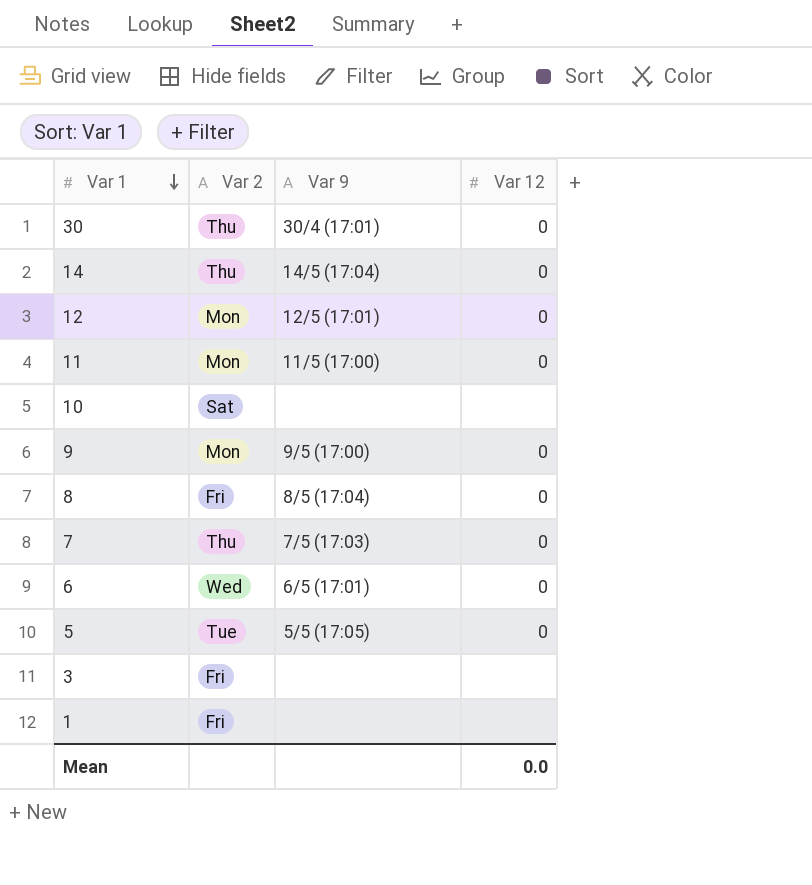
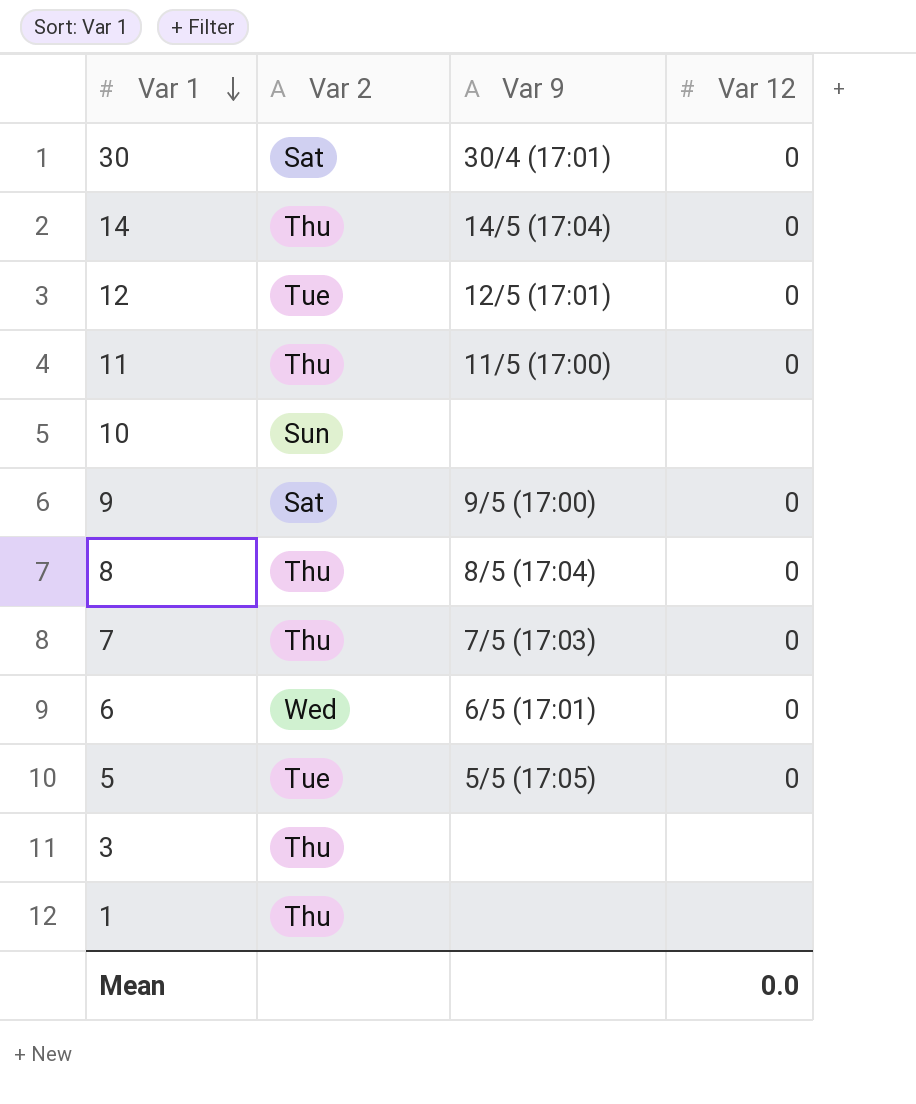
30 | Var 2: Thu -> Sat
12 | Var 2: Mon -> Tue
11 | Var 2: Mon -> Thu
10 | Var 2: Sat -> Sun
9 | Var 2: Mon -> Sat
8 | Var 2: Fri -> Thu
3 | Var 2: Fri -> Thu
1 | Var 2: Fri -> Thu

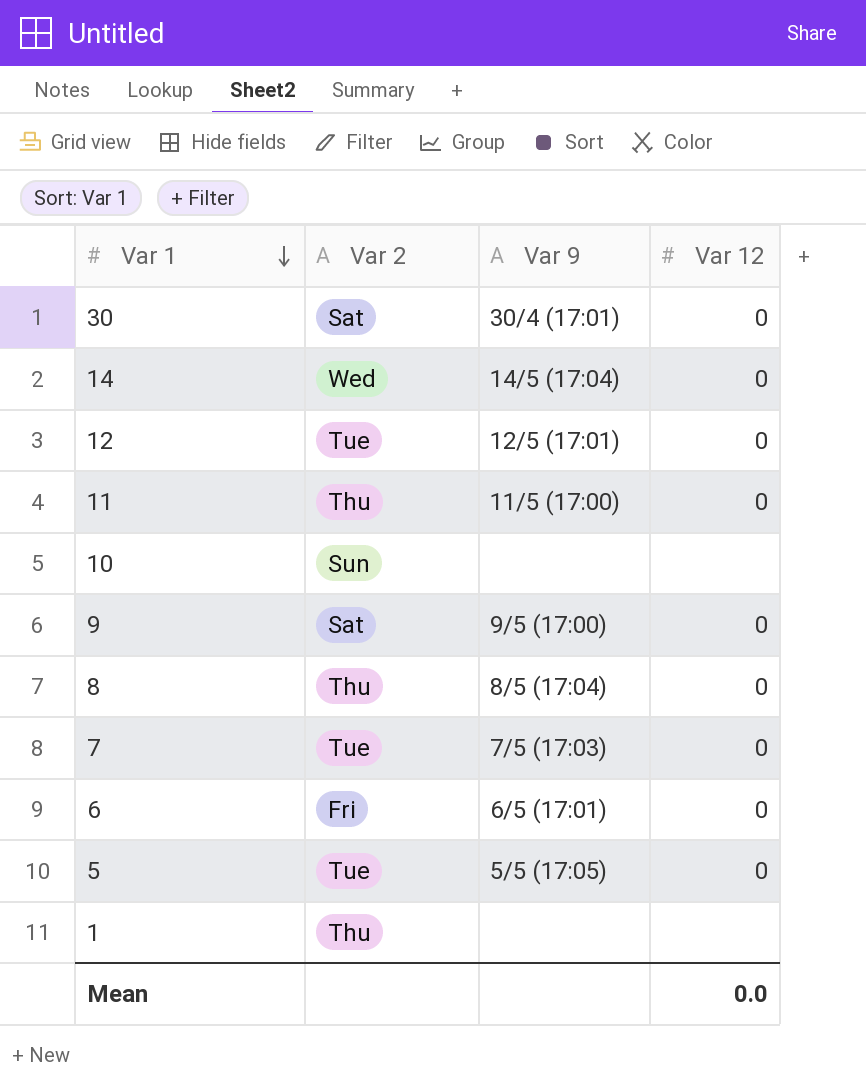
row 3: Thu | none | none -> none
14 | Var 2: Thu -> Wed
7 | Var 2: Thu -> Tue
6 | Var 2: Wed -> Fri

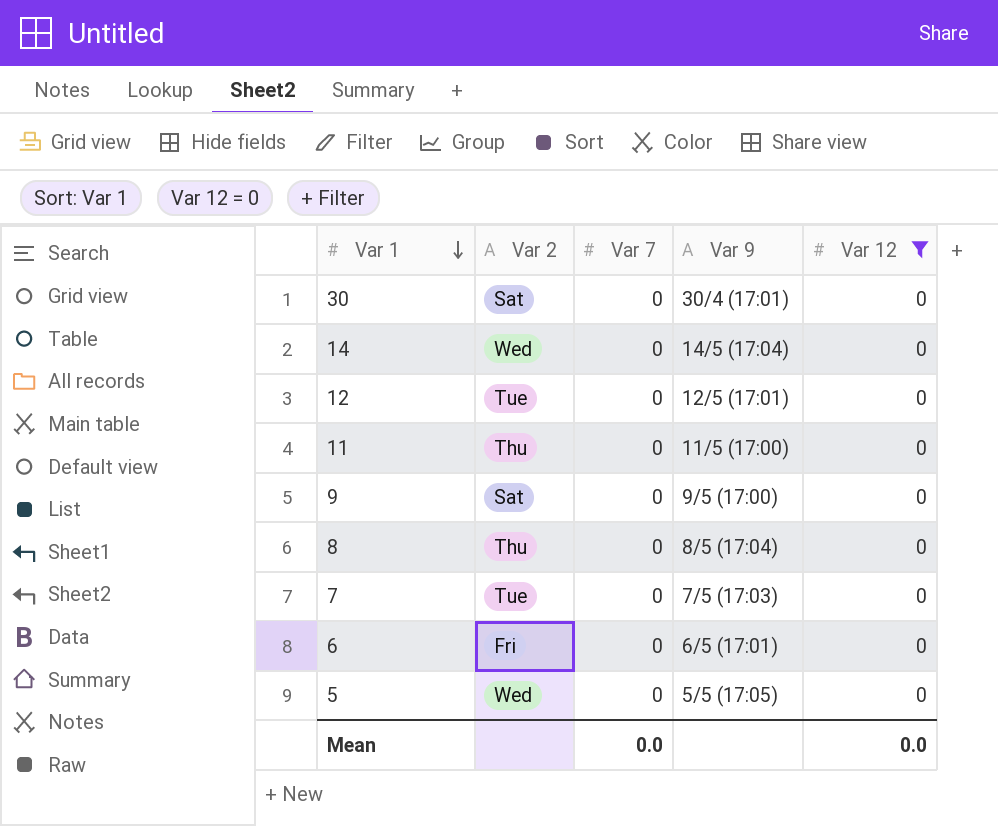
filter: none -> Var 12 = 0
column Var 7 | position: none -> 3
5 | Var 2: Tue -> Wed

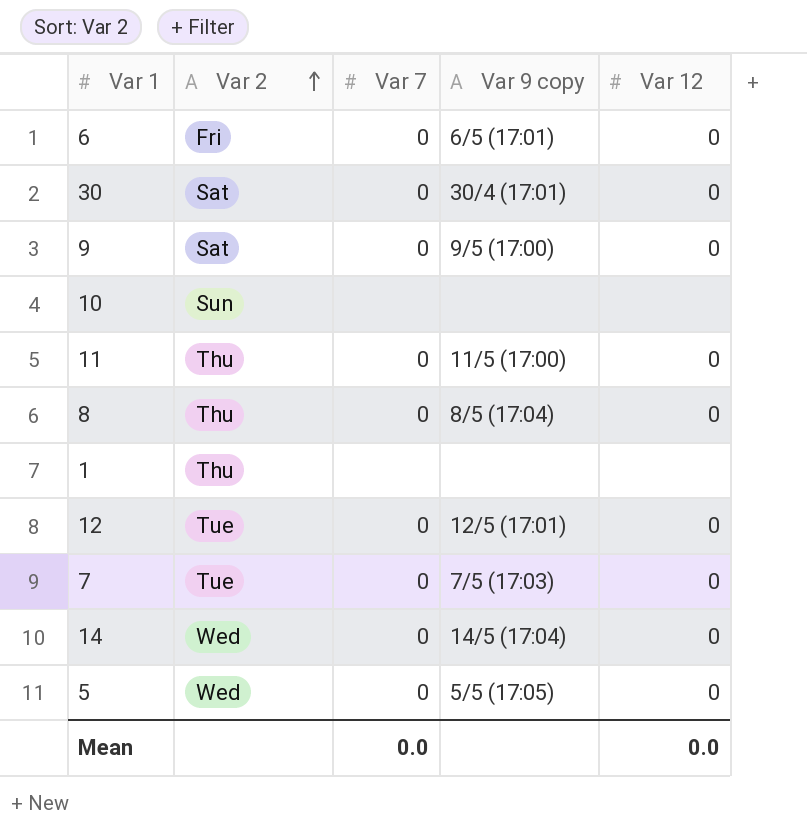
filter: Var 12 = 0 -> none
row order: Var 1 descending -> Var 2 ascending
column name: Var 9 -> Var 9 copy

